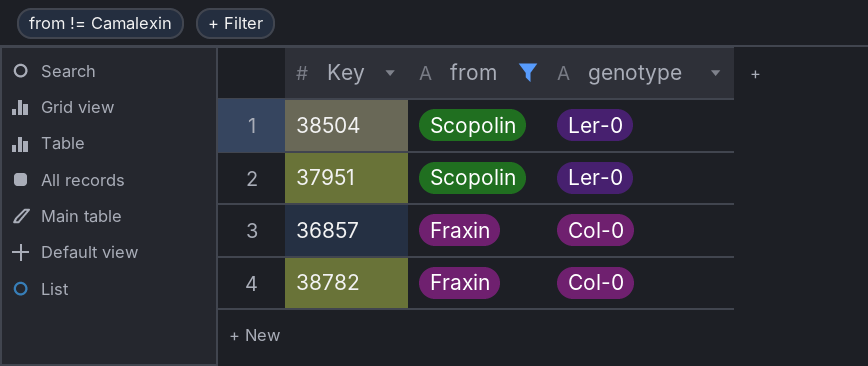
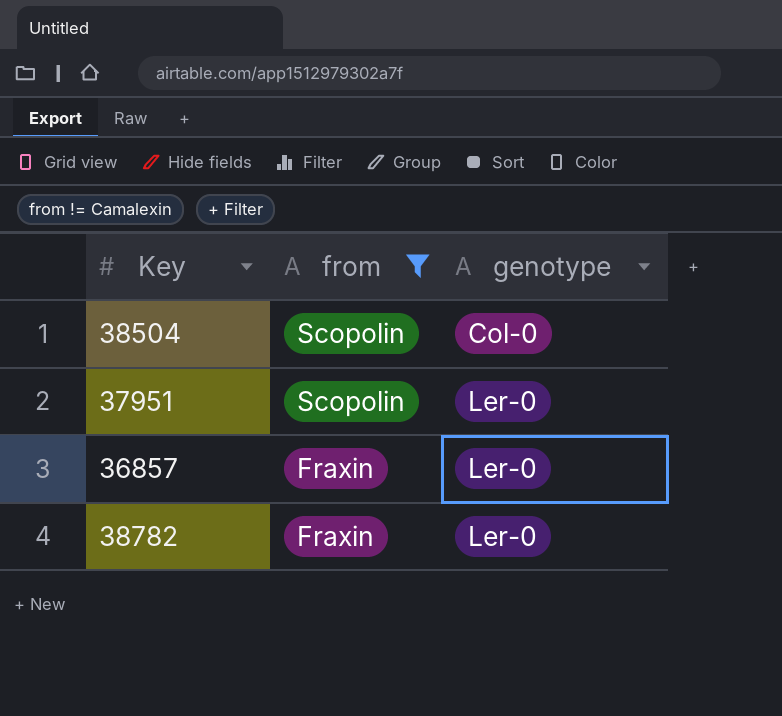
38504 | genotype: Ler-0 -> Col-0
36857 | genotype: Col-0 -> Ler-0
38782 | genotype: Col-0 -> Ler-0

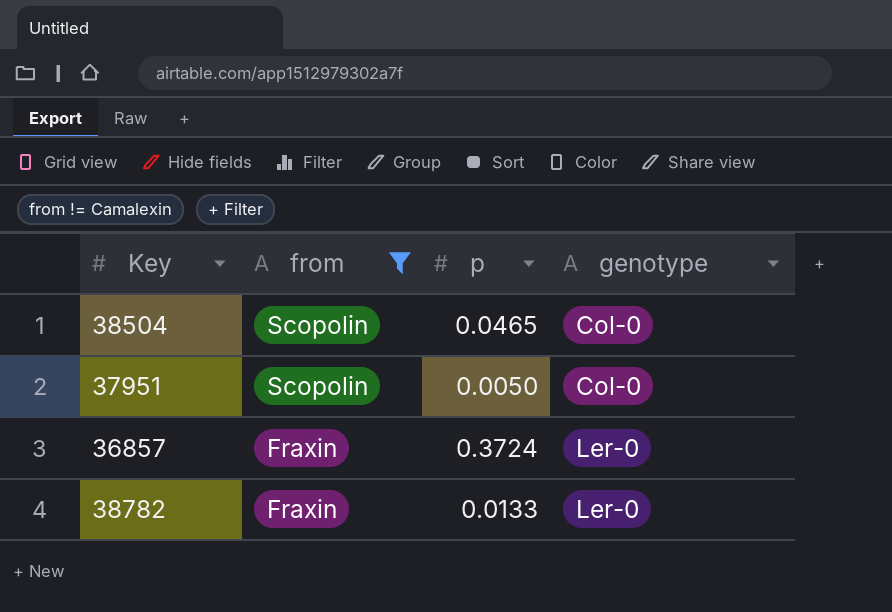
column p | position: none -> 3
37951 | genotype: Ler-0 -> Col-0

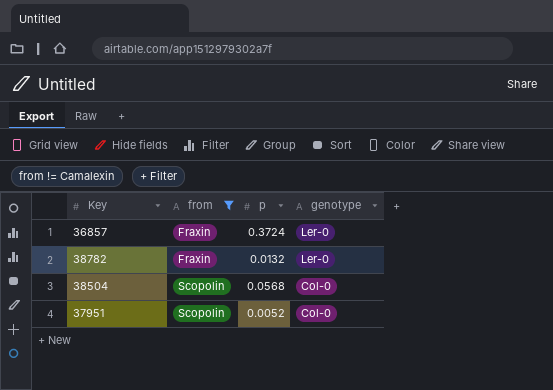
row order: from descending -> from ascending
38782 | p: 0.0133 -> 0.0132
38504 | p: 0.0465 -> 0.0568
37951 | p: 0.0050 -> 0.0052

